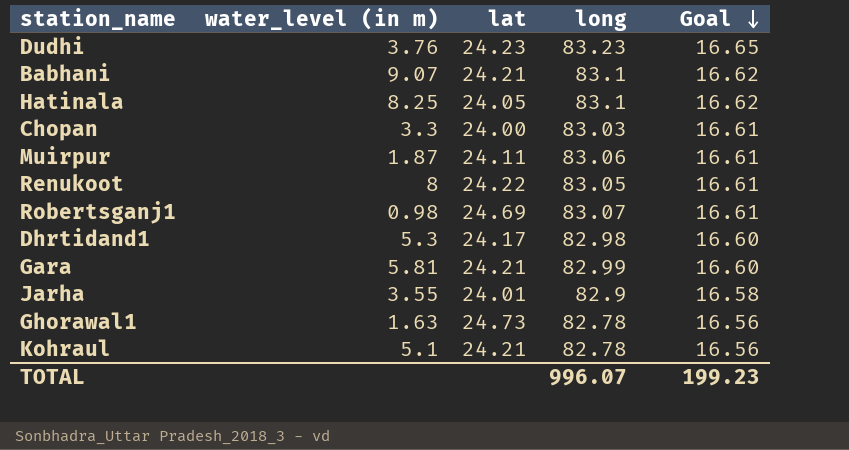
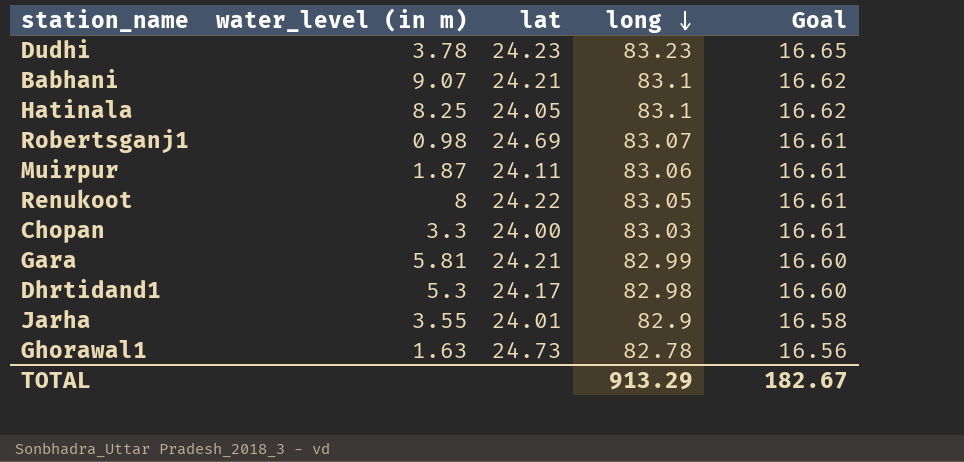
row order: Goal descending -> long descending
row Kohraul: 5.1 | 24.21 | 82.78 | 16.56 -> none
Dudhi | water_level (in m): 3.76 -> 3.78
TOTAL | long: 996.07 -> 913.29
TOTAL | Goal: 199.23 -> 182.67

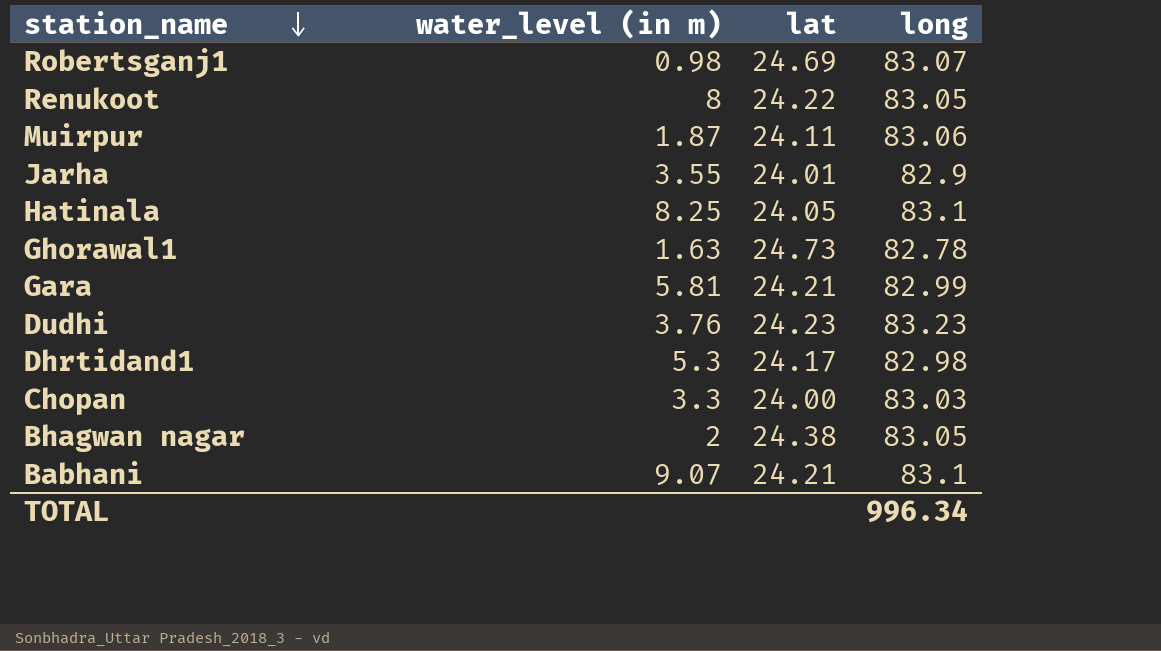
row order: long descending -> station_name descending
column Goal | formula: [long] * 0.2 -> none
Dudhi | water_level (in m): 3.78 -> 3.76
row Bhagwan nagar: none -> 2 | 24.38 | 83.05
TOTAL | long: 913.29 -> 996.34

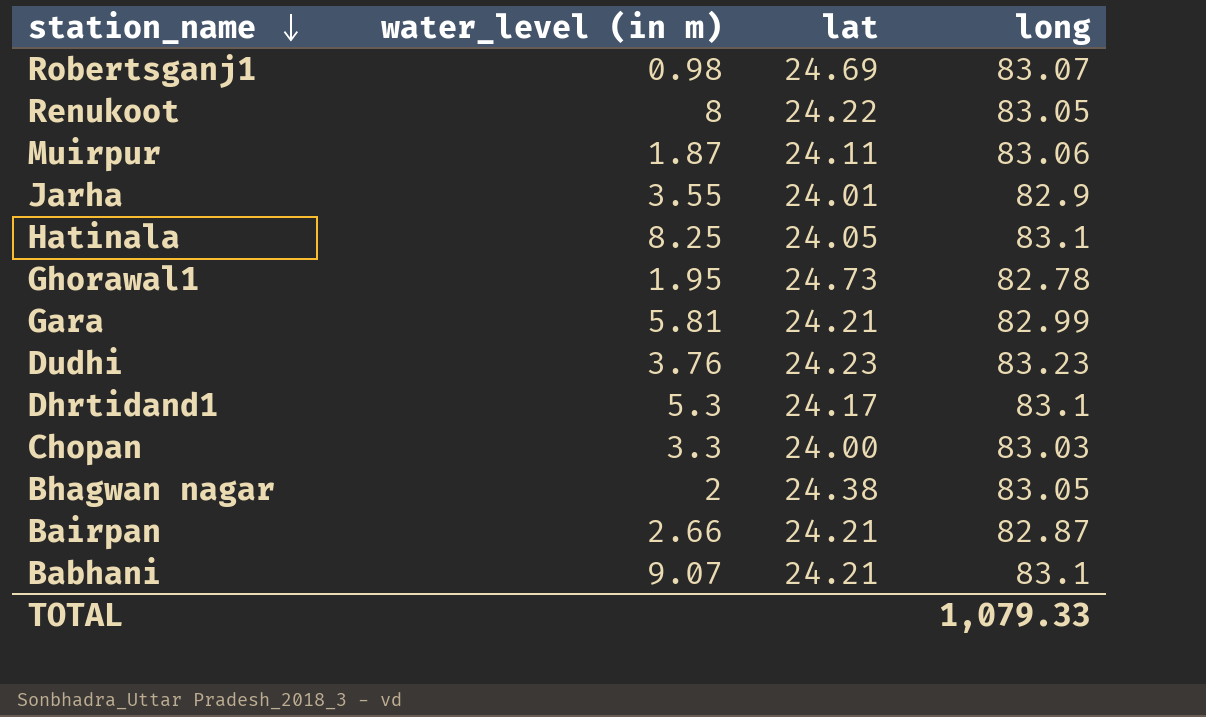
Ghorawal1 | water_level (in m): 1.63 -> 1.95
Dhrtidand1 | long: 82.98 -> 83.1
row Bairpan: none -> 2.66 | 24.21 | 82.87
TOTAL | long: 996.34 -> 1,079.33

